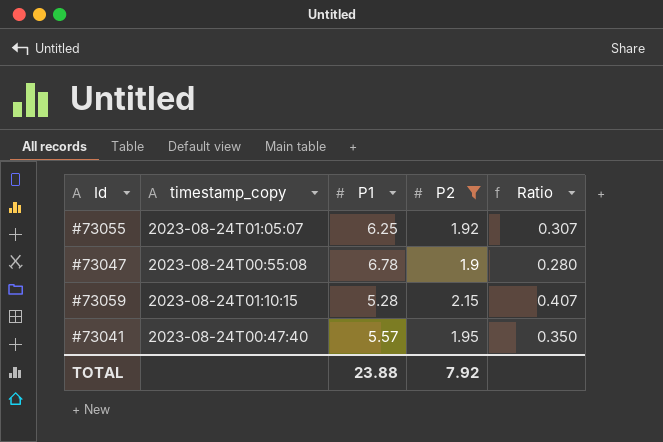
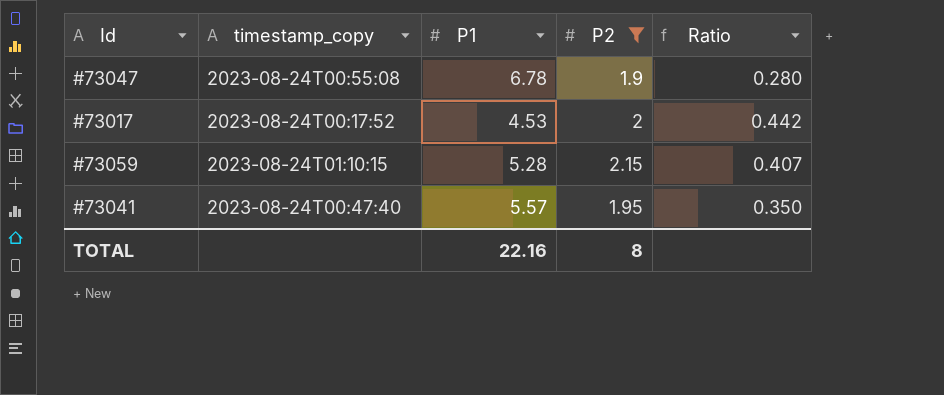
row #73055: 2023-08-24T01:05:07 | 6.25 | 1.92 | 0.307 -> none
row #73017: none -> 2023-08-24T00:17:52 | 4.53 | 2 | 0.442
TOTAL | P1: 23.88 -> 22.16
TOTAL | P2: 7.92 -> 8

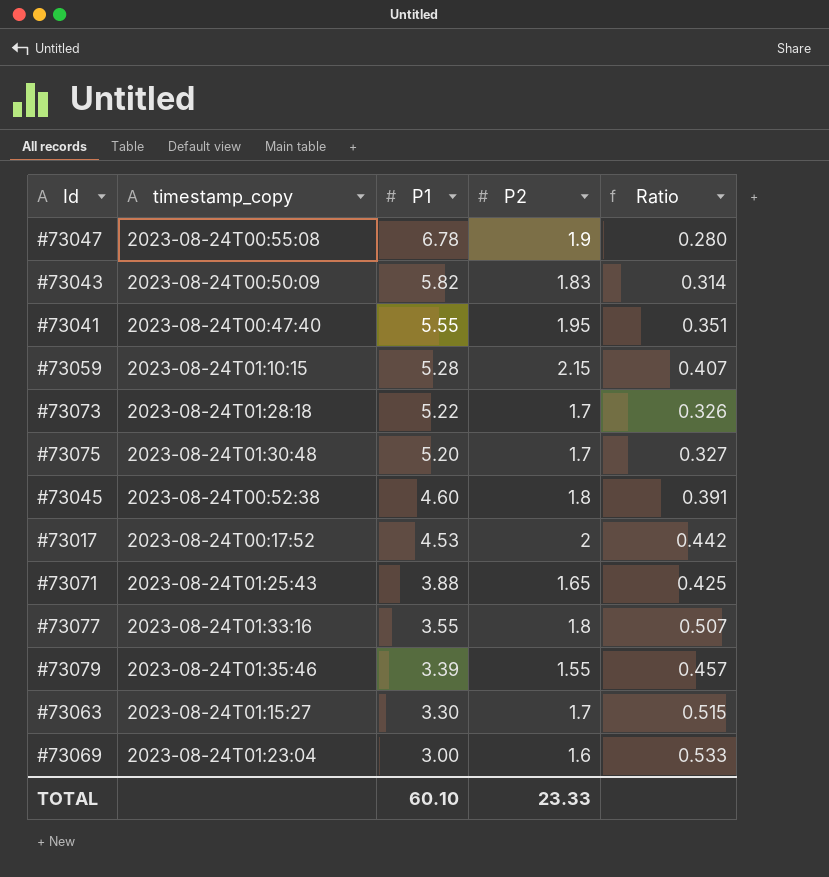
filter: P2 >= 1.9 -> none
row order: none -> P1 descending
#73041 | P1: 5.57 -> 5.55
#73041 | Ratio: 0.350 -> 0.351
TOTAL | P1: 22.16 -> 60.10
TOTAL | P2: 8 -> 23.33

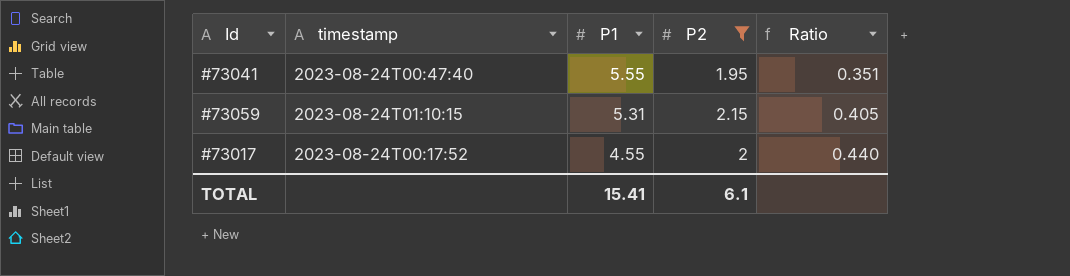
filter: none -> P2 >= 1.95
column name: timestamp_copy -> timestamp
#73059 | P1: 5.28 -> 5.31
#73059 | Ratio: 0.407 -> 0.405
#73017 | P1: 4.53 -> 4.55
#73017 | Ratio: 0.442 -> 0.440
TOTAL | P1: 60.10 -> 15.41
TOTAL | P2: 23.33 -> 6.1

